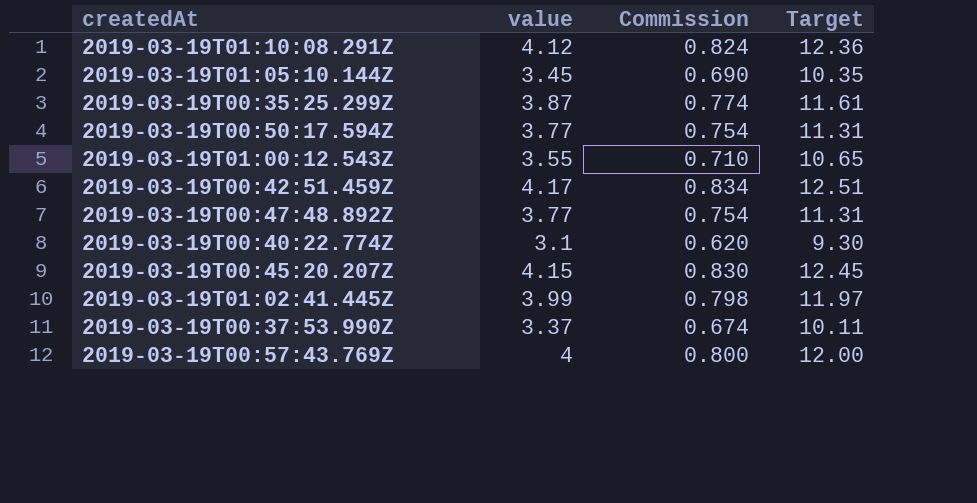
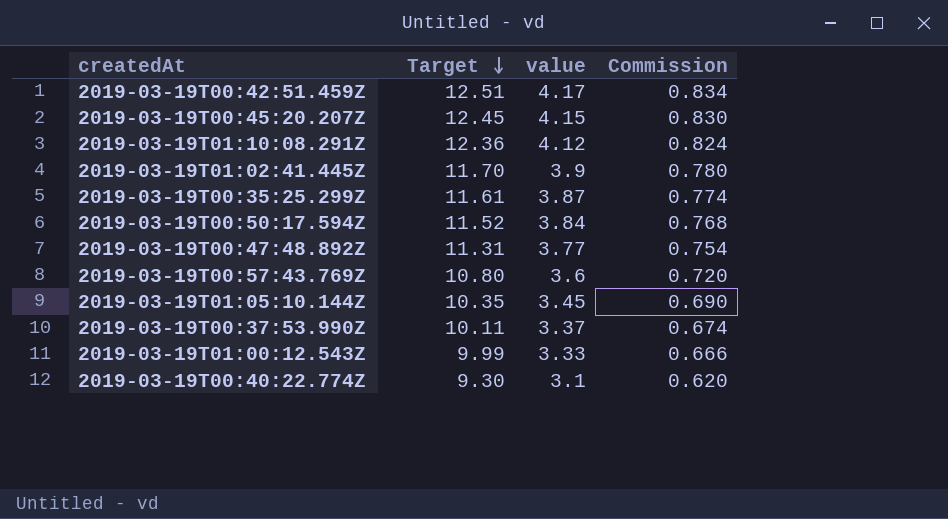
row order: none -> Target descending
column Target | position: 4 -> 2
2019-03-19T01:02:41.445Z | Target: 11.97 -> 11.70
2019-03-19T01:02:41.445Z | value: 3.99 -> 3.9
2019-03-19T01:02:41.445Z | Commission: 0.798 -> 0.780
2019-03-19T00:50:17.594Z | Target: 11.31 -> 11.52
2019-03-19T00:50:17.594Z | value: 3.77 -> 3.84
2019-03-19T00:50:17.594Z | Commission: 0.754 -> 0.768
2019-03-19T00:57:43.769Z | Target: 12.00 -> 10.80
2019-03-19T00:57:43.769Z | value: 4 -> 3.6
2019-03-19T00:57:43.769Z | Commission: 0.800 -> 0.720
2019-03-19T01:00:12.543Z | Target: 10.65 -> 9.99
2019-03-19T01:00:12.543Z | value: 3.55 -> 3.33
2019-03-19T01:00:12.543Z | Commission: 0.710 -> 0.666

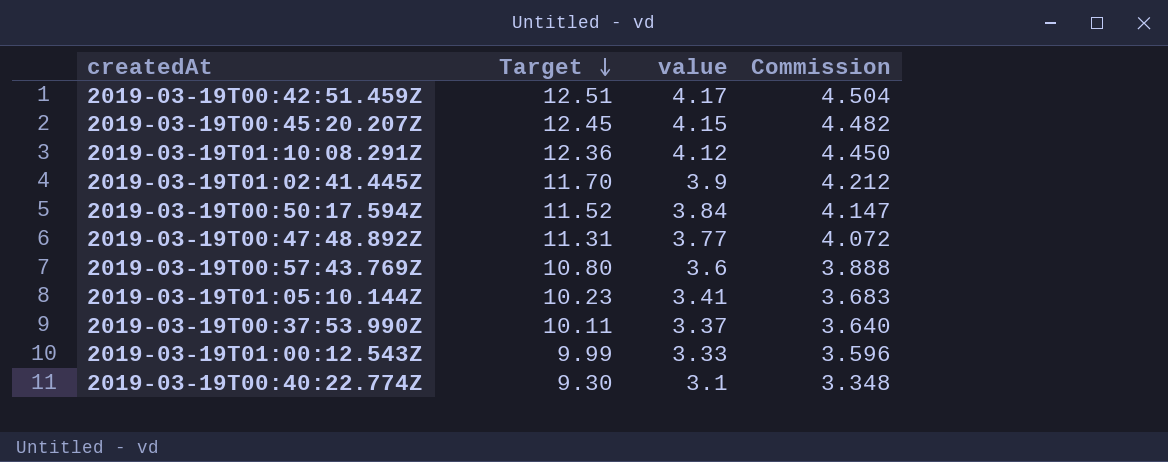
column Commission | formula: [value] * 0.2 -> [value] * 1.08
row 2019-03-19T00:35:25.299Z: 11.61 | 3.87 | 0.774 -> none
2019-03-19T01:05:10.144Z | Target: 10.35 -> 10.23
2019-03-19T01:05:10.144Z | value: 3.45 -> 3.41

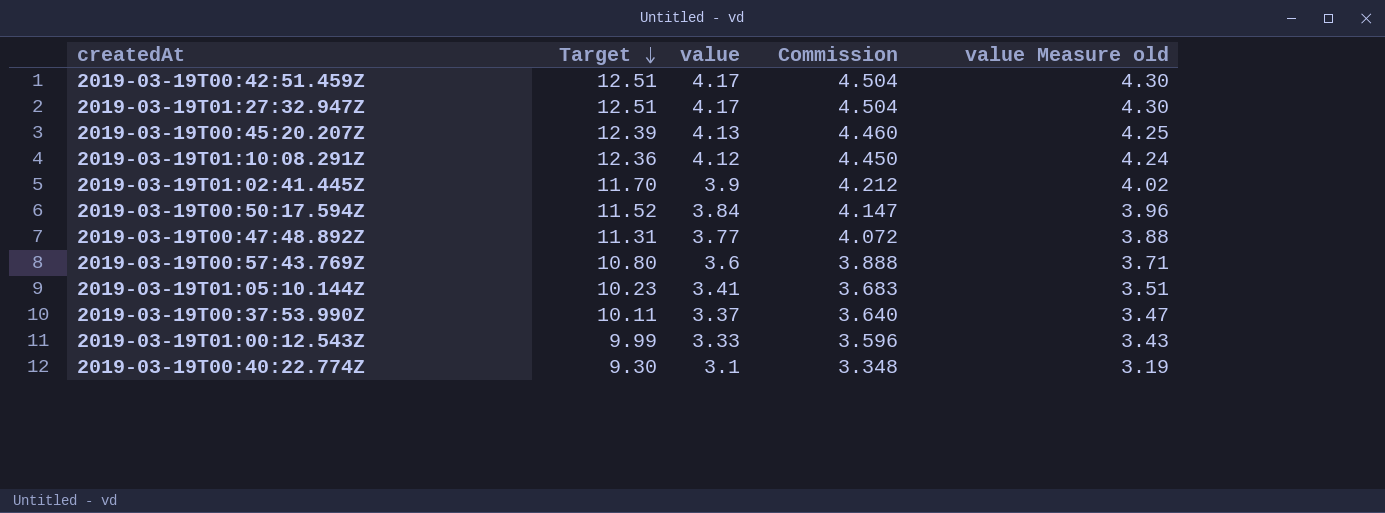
column value Measure old | formula: none -> [value] * 1.03
row 2019-03-19T01:27:32.947Z: none -> 12.51 | 4.17 | 4.504 | 4.30
2019-03-19T00:45:20.207Z | Target: 12.45 -> 12.39
2019-03-19T00:45:20.207Z | value: 4.15 -> 4.13
2019-03-19T00:45:20.207Z | Commission: 4.482 -> 4.460

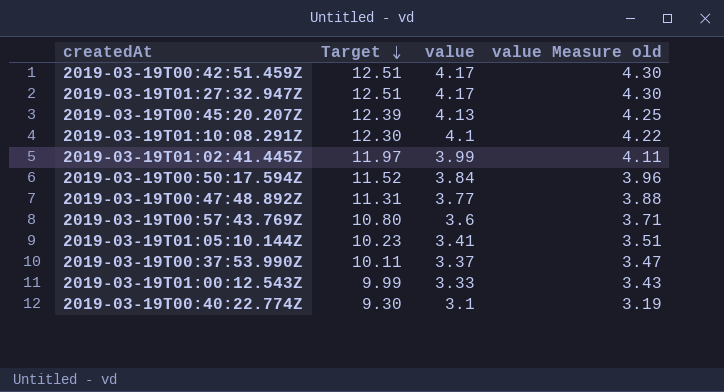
column Commission | formula: [value] * 1.08 -> none
2019-03-19T01:10:08.291Z | Target: 12.36 -> 12.30
2019-03-19T01:10:08.291Z | value: 4.12 -> 4.1
2019-03-19T01:10:08.291Z | value Measure old: 4.24 -> 4.22
2019-03-19T01:02:41.445Z | Target: 11.70 -> 11.97
2019-03-19T01:02:41.445Z | value: 3.9 -> 3.99
2019-03-19T01:02:41.445Z | value Measure old: 4.02 -> 4.11

